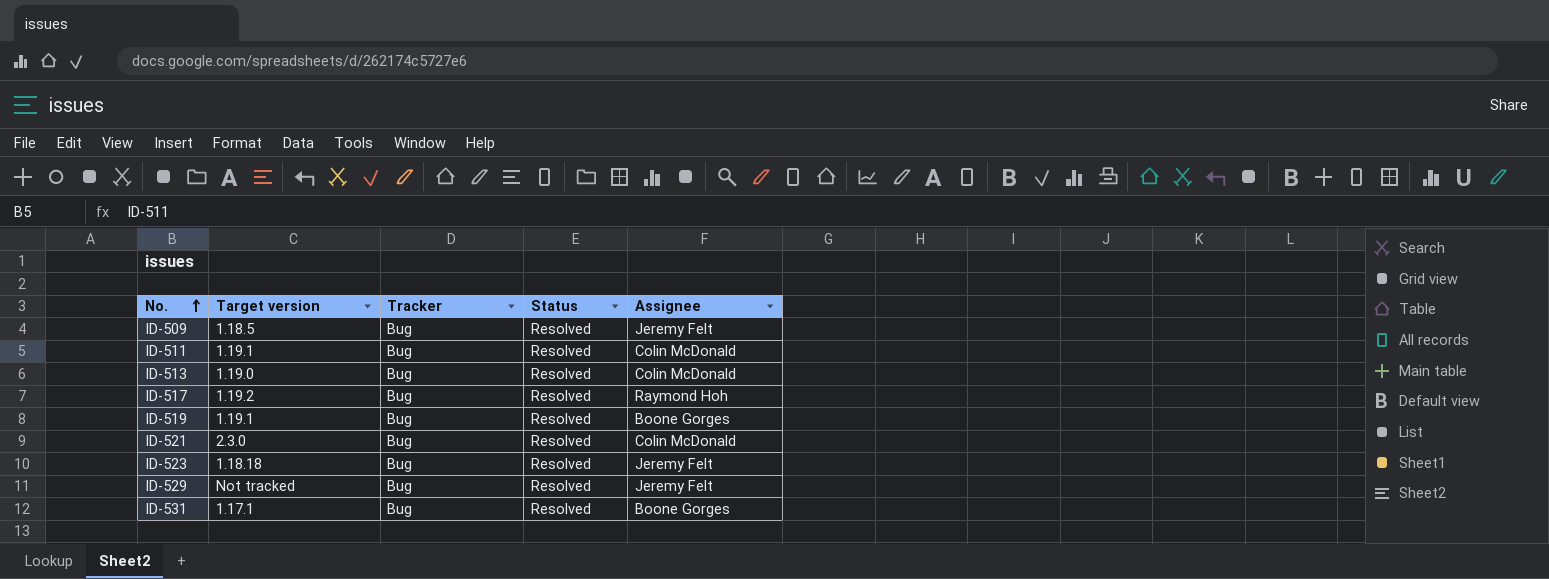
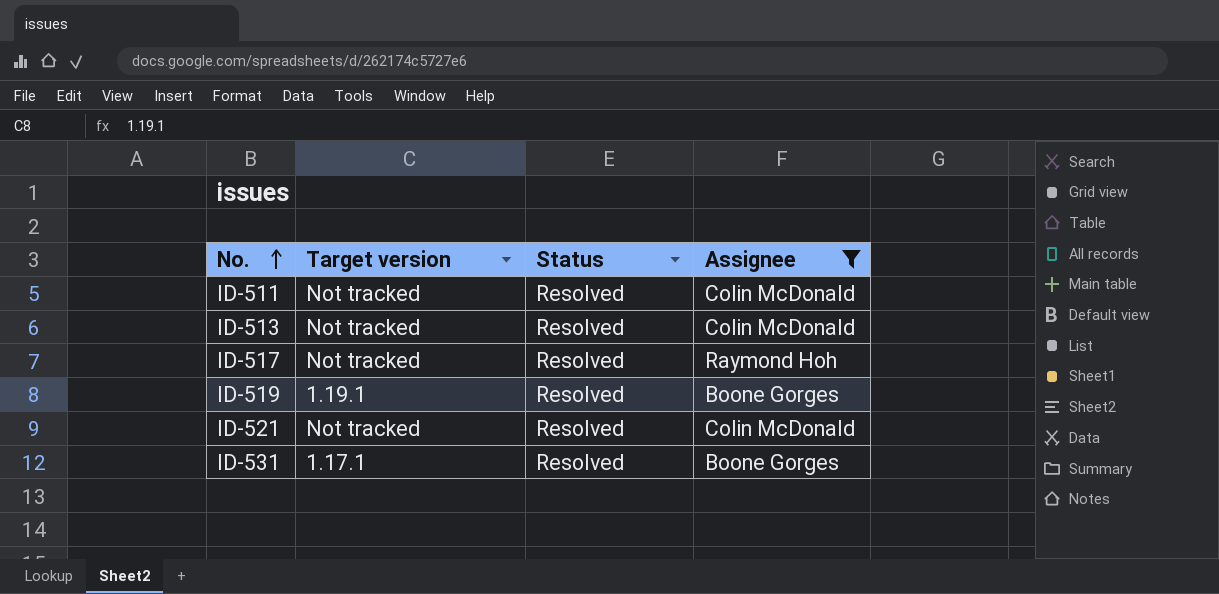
filter: none -> Assignee != Jeremy Felt
column Tracker | position: 3 -> none
ID-511 | Target version: 1.19.1 -> Not tracked
ID-513 | Target version: 1.19.0 -> Not tracked
ID-517 | Target version: 1.19.2 -> Not tracked
ID-521 | Target version: 2.3.0 -> Not tracked

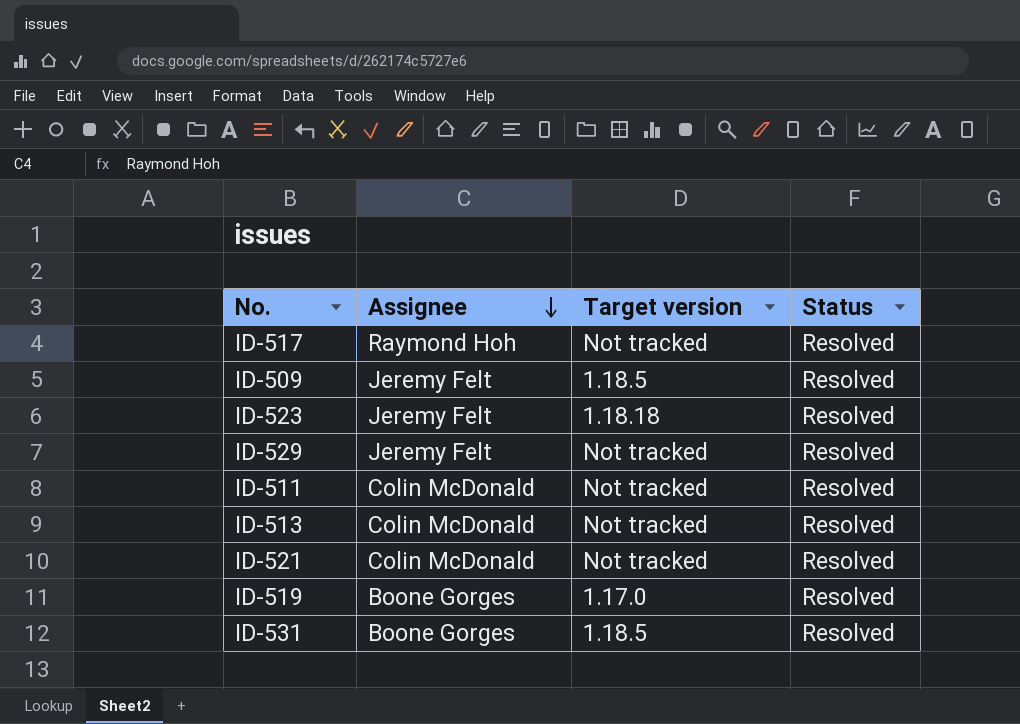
filter: Assignee != Jeremy Felt -> none
row order: No. ascending -> Assignee descending
column Assignee | position: 4 -> 2
ID-519 | Target version: 1.19.1 -> 1.17.0
ID-531 | Target version: 1.17.1 -> 1.18.5

